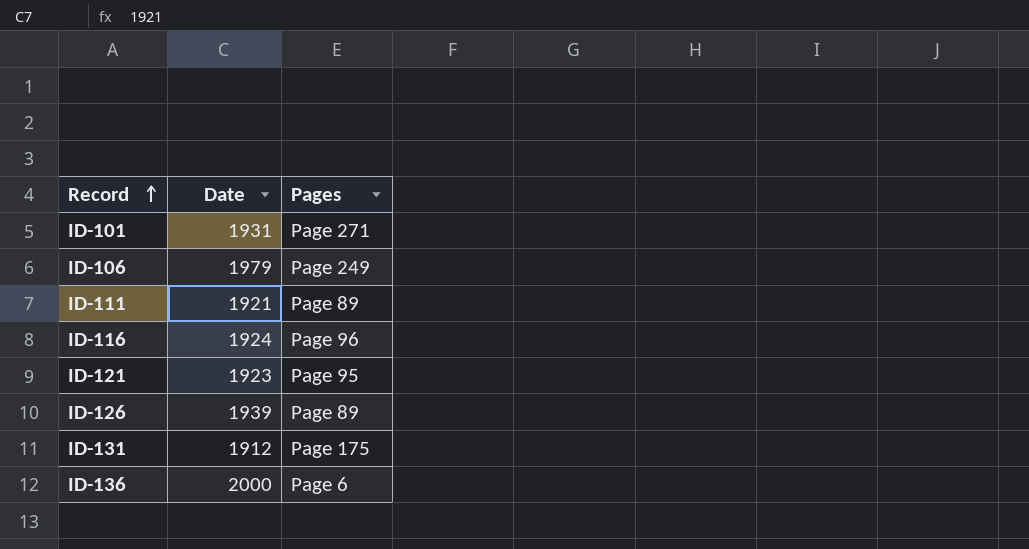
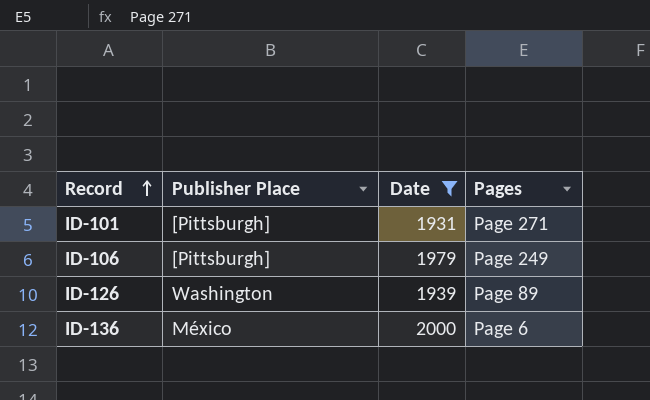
filter: none -> Date >= 1931
column Publisher Place | position: none -> 2

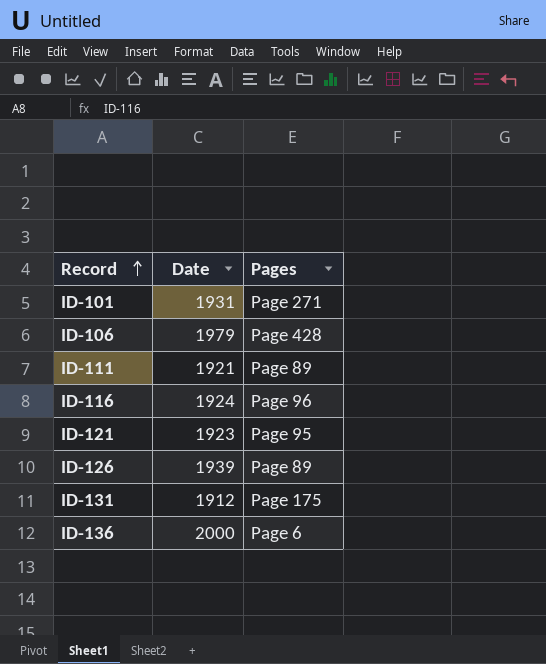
filter: Date >= 1931 -> none
column Publisher Place | position: 2 -> none
ID-106 | Pages: Page 249 -> Page 428

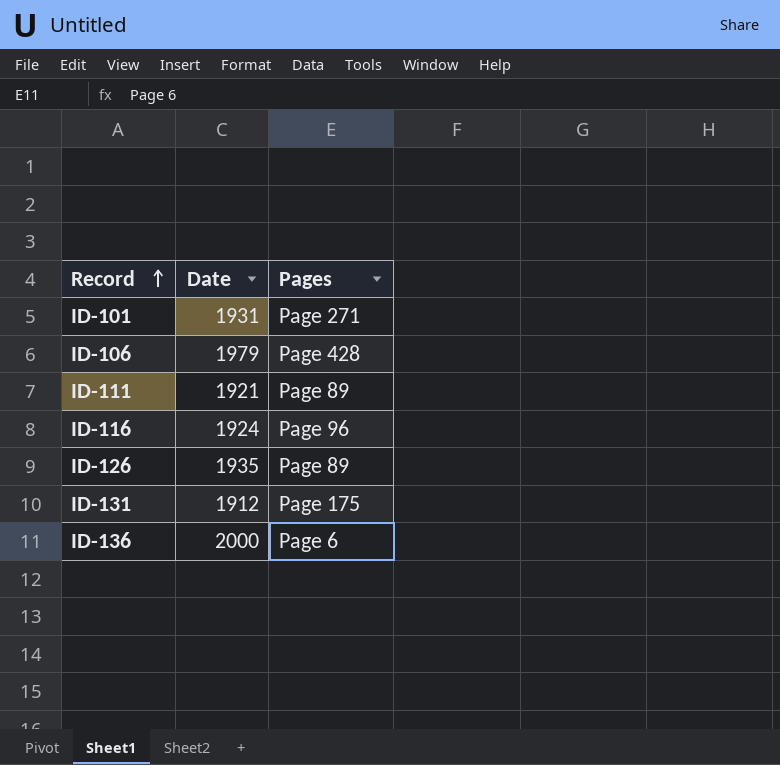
row ID-121: 1923 | Page 95 -> none
ID-126 | Date: 1939 -> 1935

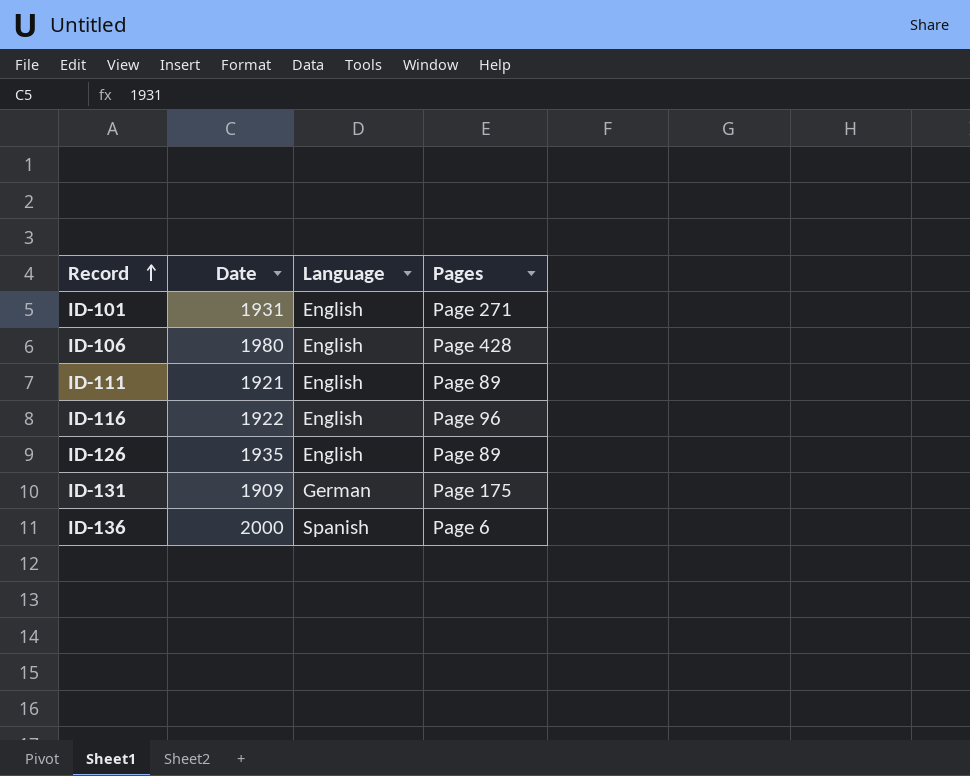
column Language | position: none -> 3
ID-106 | Date: 1979 -> 1980
ID-116 | Date: 1924 -> 1922
ID-131 | Date: 1912 -> 1909

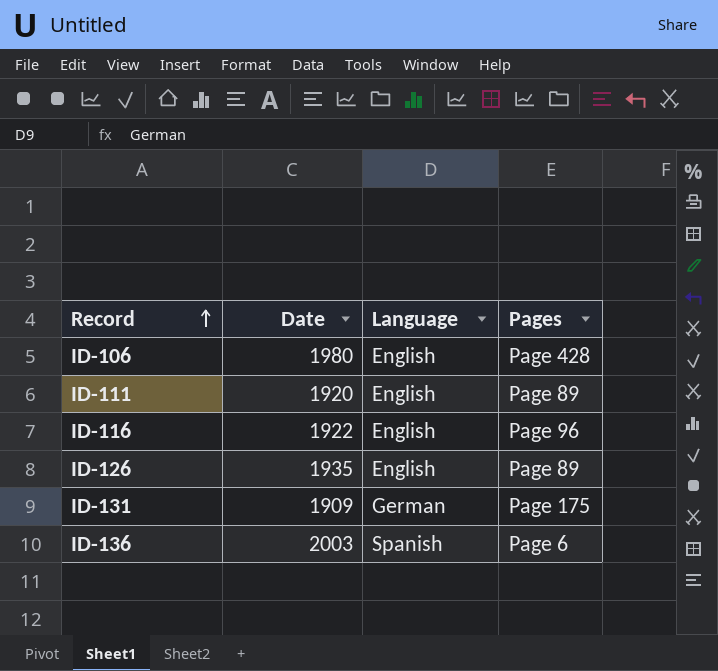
row ID-101: 1931 | English | Page 271 -> none
ID-111 | Date: 1921 -> 1920
ID-136 | Date: 2000 -> 2003

